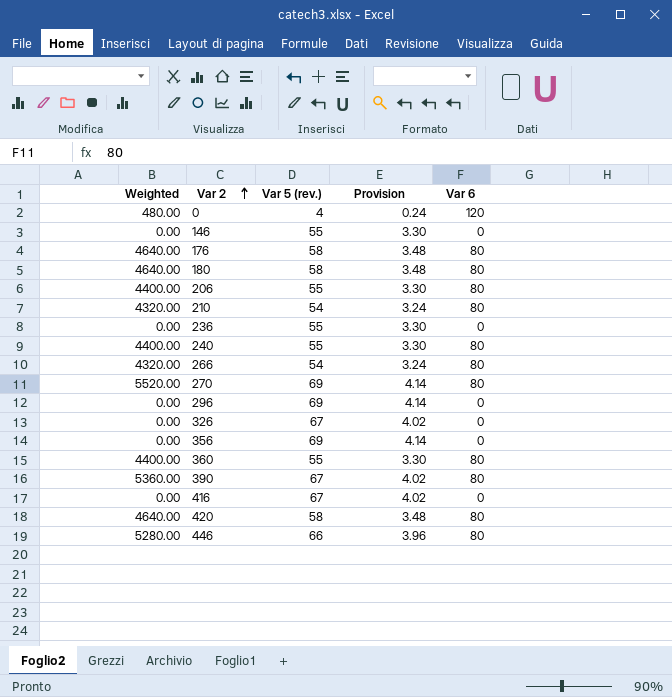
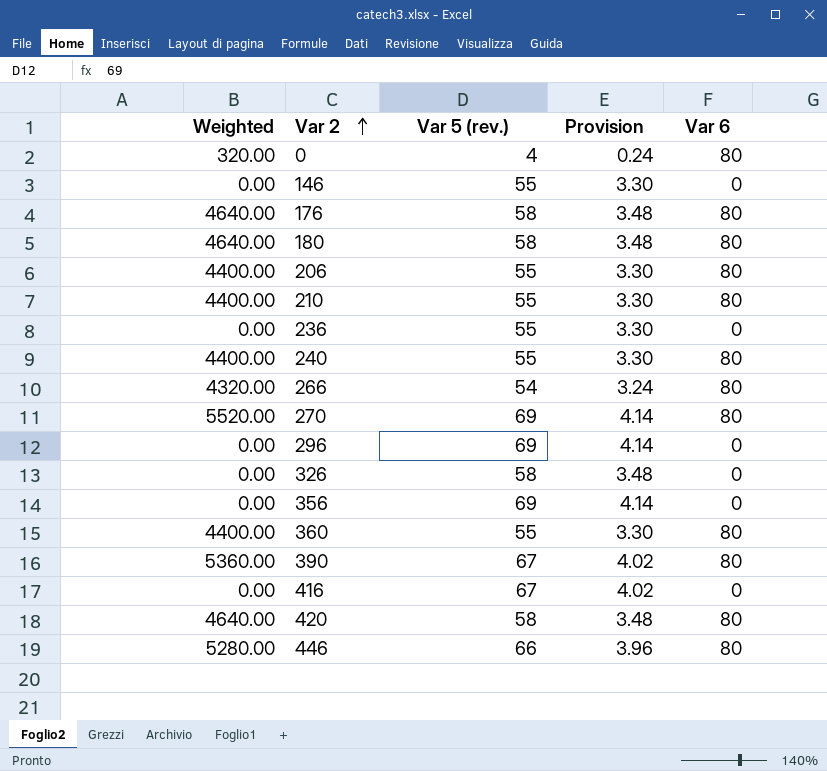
0 | Weighted: 480.00 -> 320.00
0 | Var 6: 120 -> 80
210 | Weighted: 4320.00 -> 4400.00
210 | Var 5 (rev.): 54 -> 55
210 | Provision: 3.24 -> 3.30
326 | Var 5 (rev.): 67 -> 58
326 | Provision: 4.02 -> 3.48

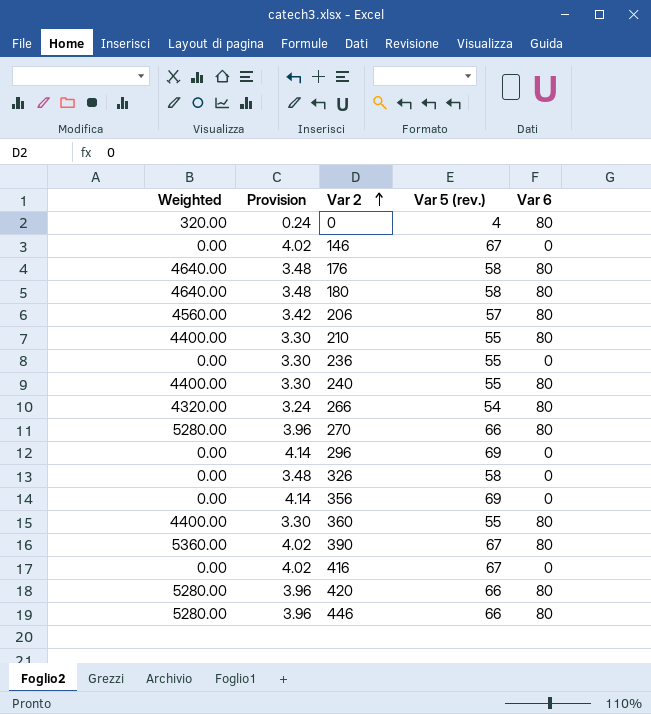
column Provision | position: 4 -> 2
146 | Provision: 3.30 -> 4.02
146 | Var 5 (rev.): 55 -> 67
206 | Weighted: 4400.00 -> 4560.00
206 | Provision: 3.30 -> 3.42
206 | Var 5 (rev.): 55 -> 57
270 | Weighted: 5520.00 -> 5280.00
270 | Provision: 4.14 -> 3.96
270 | Var 5 (rev.): 69 -> 66
420 | Weighted: 4640.00 -> 5280.00
420 | Provision: 3.48 -> 3.96
420 | Var 5 (rev.): 58 -> 66

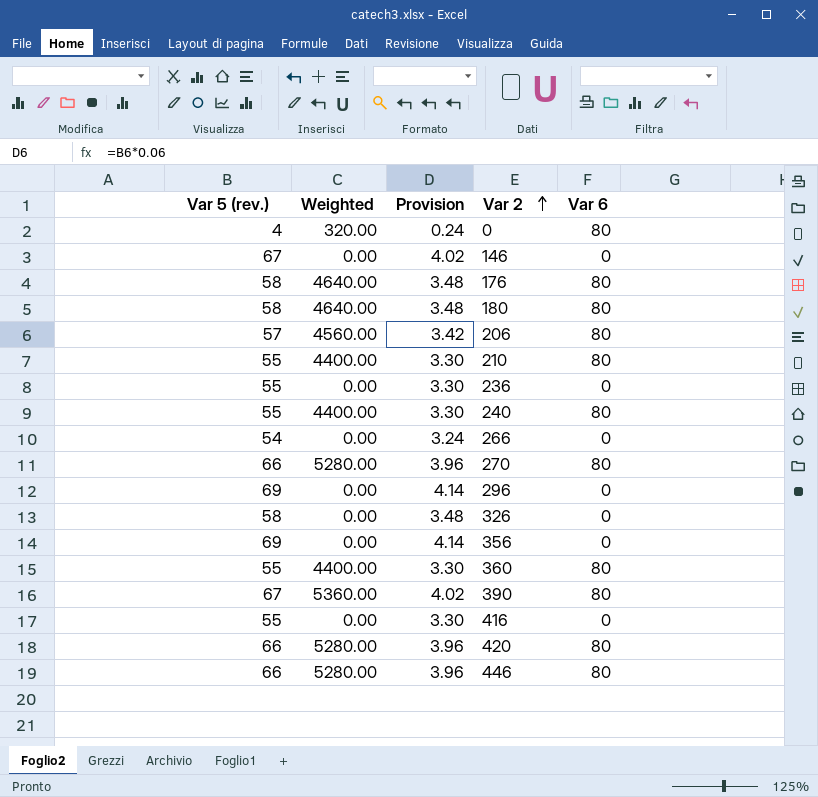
column Var 5 (rev.) | position: 4 -> 1
266 | Weighted: 4320.00 -> 0.00
266 | Var 6: 80 -> 0
416 | Var 5 (rev.): 67 -> 55
416 | Provision: 4.02 -> 3.30

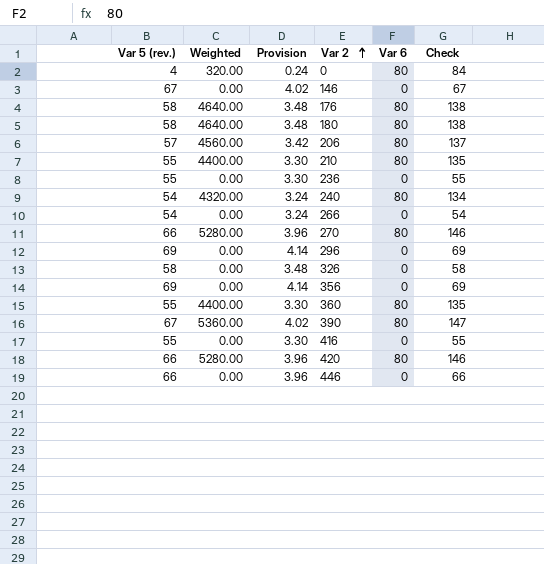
column Check | formula: none -> [Var 5 (rev.)] + [Var 6]
240 | Var 5 (rev.): 55 -> 54
240 | Weighted: 4400.00 -> 4320.00
240 | Provision: 3.30 -> 3.24
446 | Weighted: 5280.00 -> 0.00
446 | Var 6: 80 -> 0

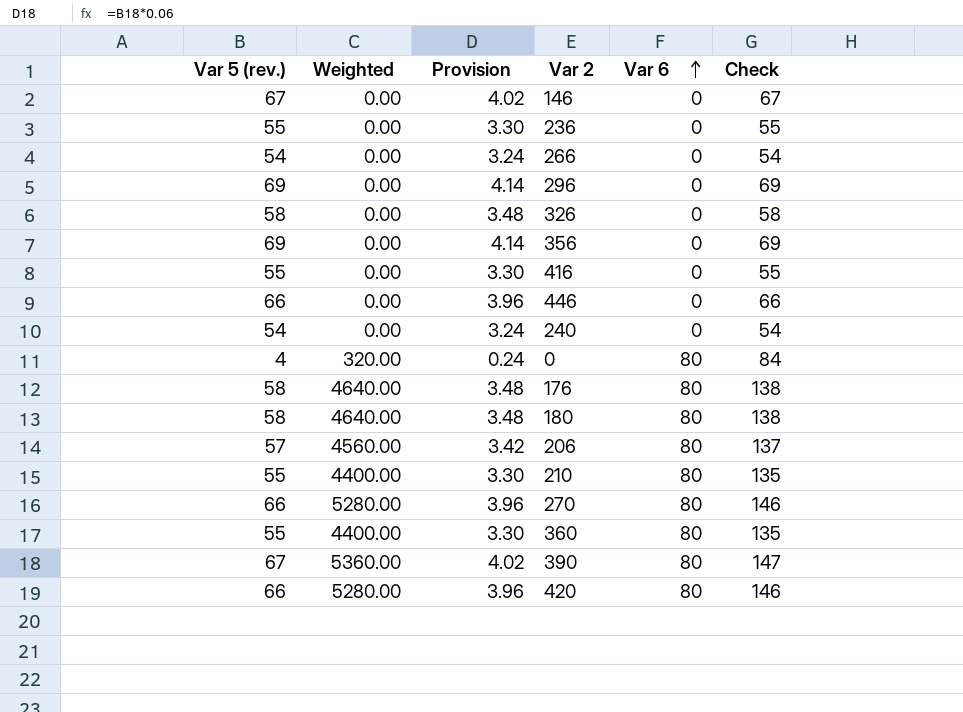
row order: Var 2 ascending -> Var 6 ascending
240 | Weighted: 4320.00 -> 0.00
240 | Var 6: 80 -> 0
240 | Check: 134 -> 54

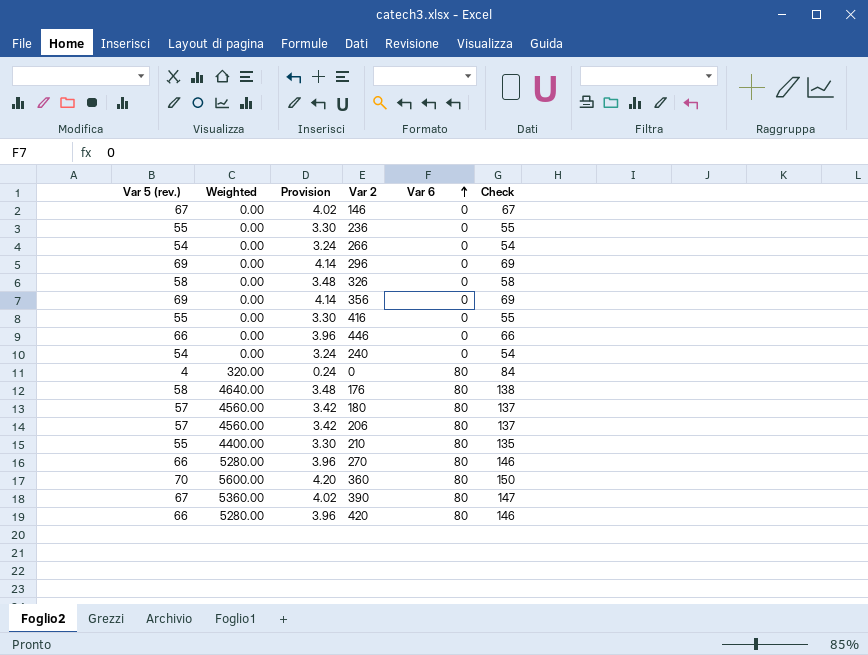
180 | Var 5 (rev.): 58 -> 57
180 | Weighted: 4640.00 -> 4560.00
180 | Provision: 3.48 -> 3.42
180 | Check: 138 -> 137
360 | Var 5 (rev.): 55 -> 70
360 | Weighted: 4400.00 -> 5600.00
360 | Provision: 3.30 -> 4.20
360 | Check: 135 -> 150

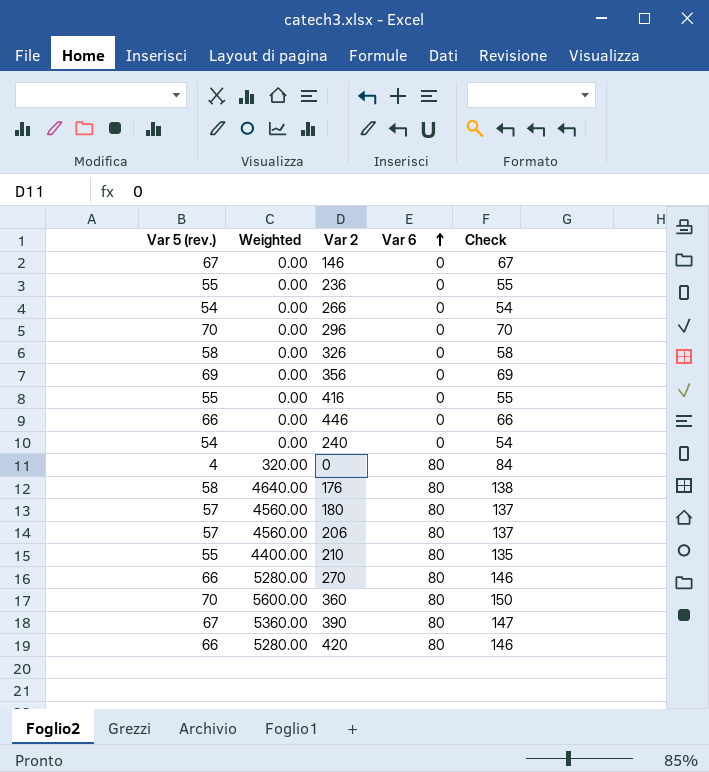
column Provision | formula: [Var 5 (rev.)] * 0.06 -> none
296 | Var 5 (rev.): 69 -> 70
296 | Check: 69 -> 70

